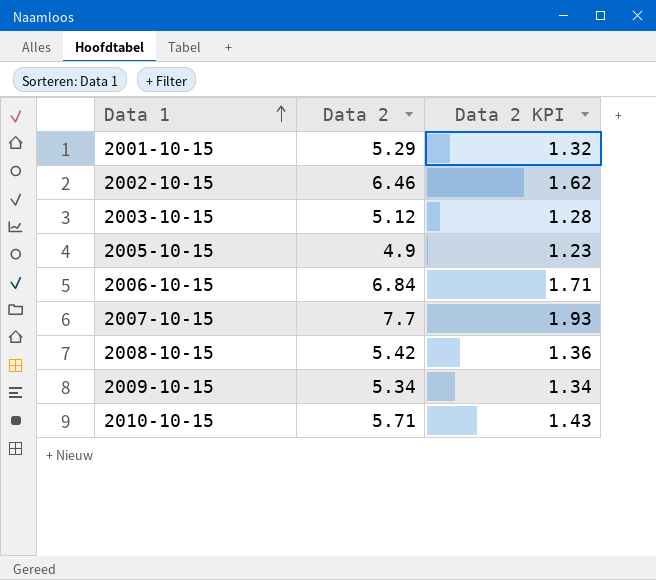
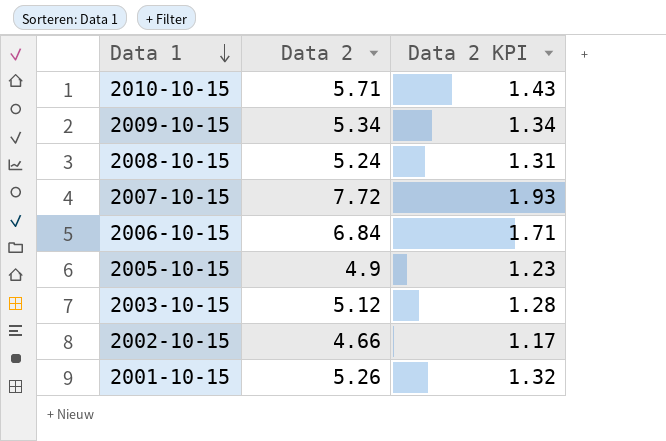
row order: Data 1 ascending -> Data 1 descending
2008-10-15 | Data 2: 5.42 -> 5.24
2008-10-15 | Data 2 KPI: 1.36 -> 1.31
2007-10-15 | Data 2: 7.7 -> 7.72
2002-10-15 | Data 2: 6.46 -> 4.66
2002-10-15 | Data 2 KPI: 1.62 -> 1.17
2001-10-15 | Data 2: 5.29 -> 5.26

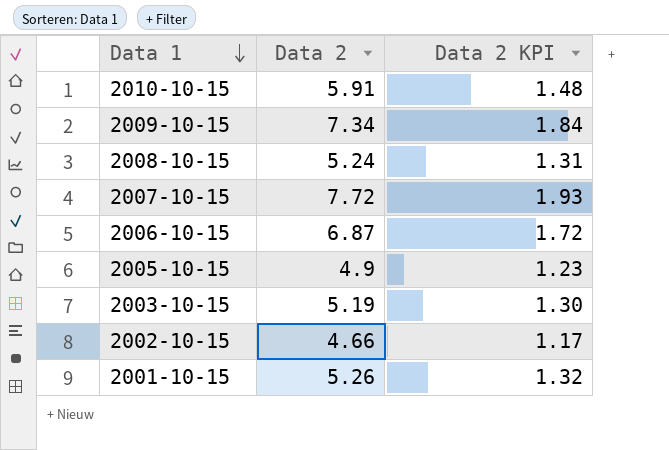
2010-10-15 | Data 2: 5.71 -> 5.91
2010-10-15 | Data 2 KPI: 1.43 -> 1.48
2009-10-15 | Data 2: 5.34 -> 7.34
2009-10-15 | Data 2 KPI: 1.34 -> 1.84
2006-10-15 | Data 2: 6.84 -> 6.87
2006-10-15 | Data 2 KPI: 1.71 -> 1.72
2003-10-15 | Data 2: 5.12 -> 5.19
2003-10-15 | Data 2 KPI: 1.28 -> 1.30

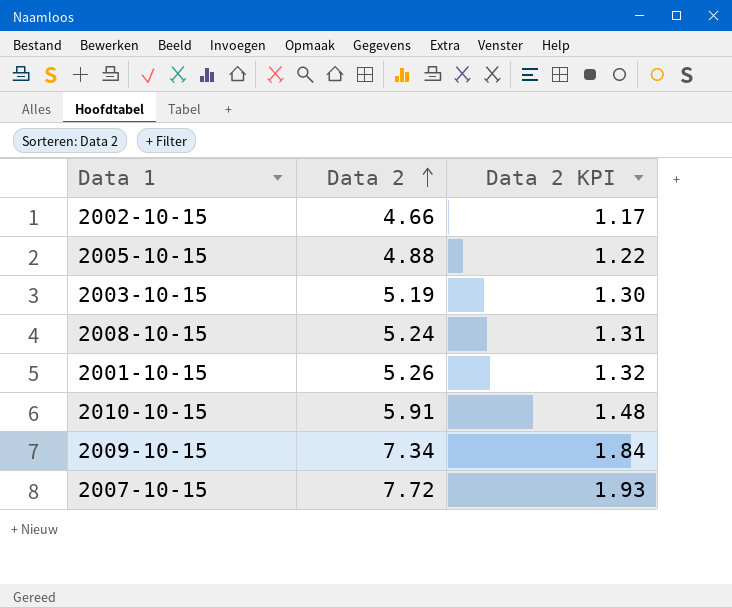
row order: Data 1 descending -> Data 2 ascending
row 2006-10-15: 6.87 | 1.72 -> none
2005-10-15 | Data 2: 4.9 -> 4.88
2005-10-15 | Data 2 KPI: 1.23 -> 1.22

